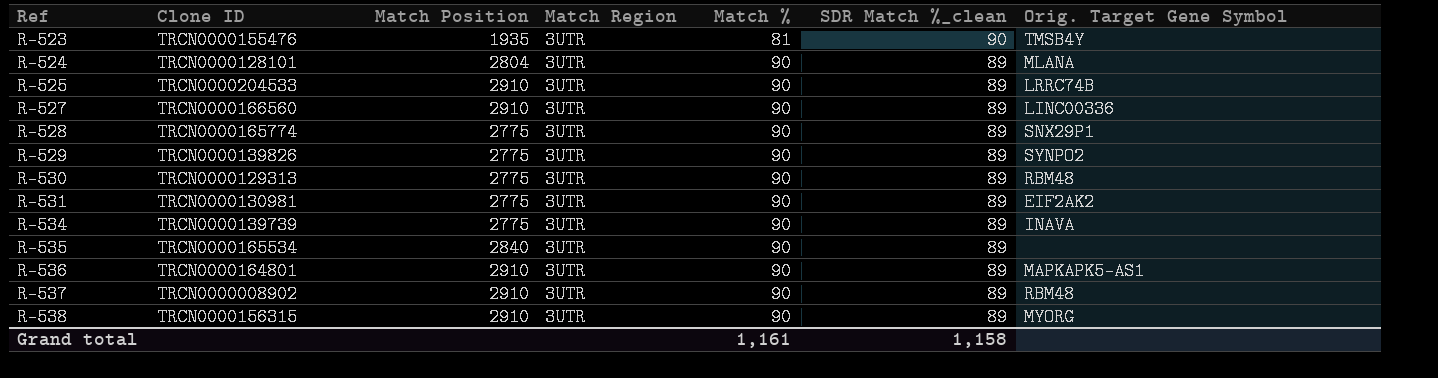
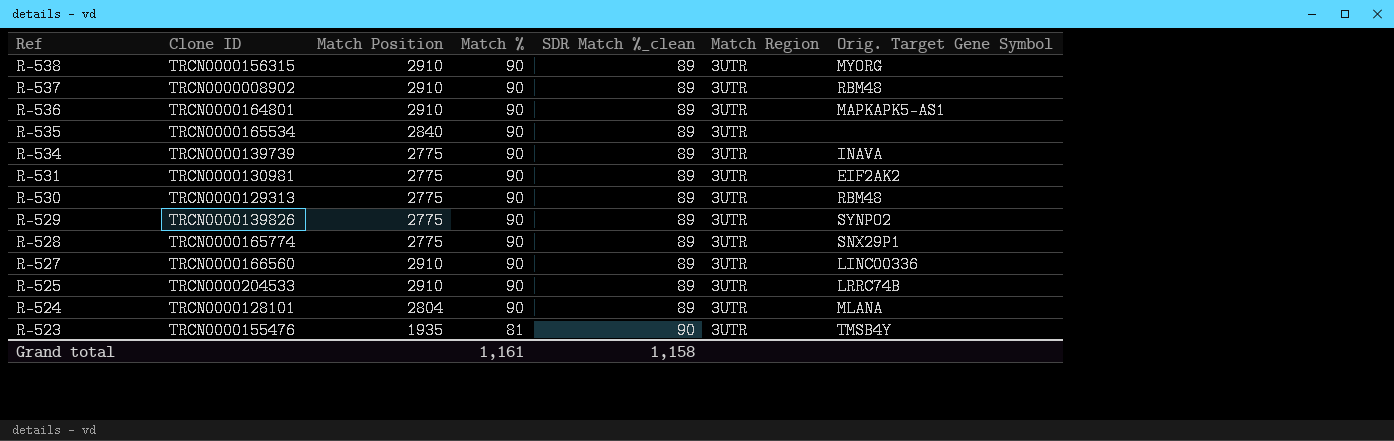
row order: Ref ascending -> Ref descending
column Match Region | position: 4 -> 6

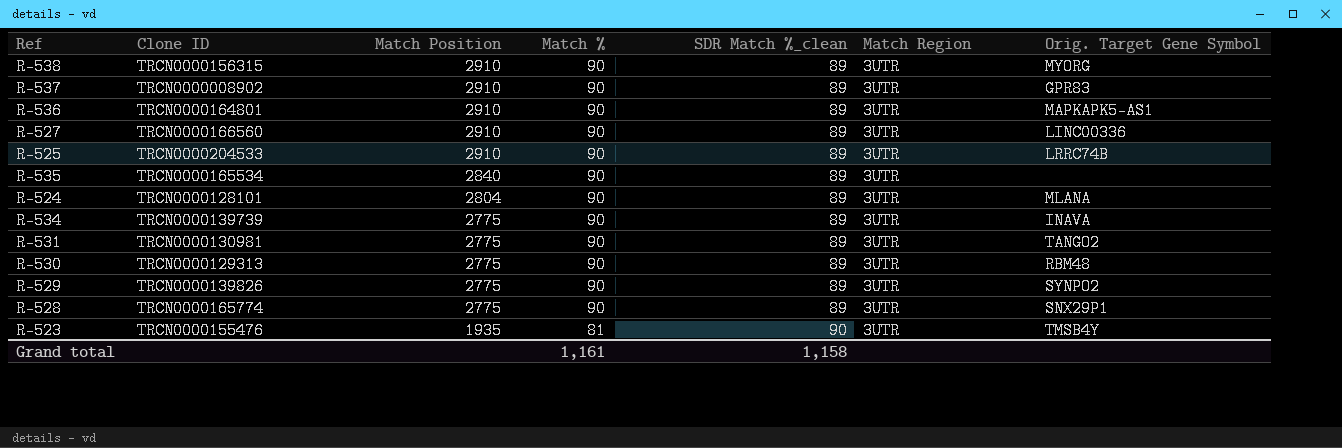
row order: Ref descending -> Match Position descending
R-537 | Orig. Target Gene Symbol: RBM48 -> GPR83
R-531 | Orig. Target Gene Symbol: EIF2AK2 -> TANGO2

